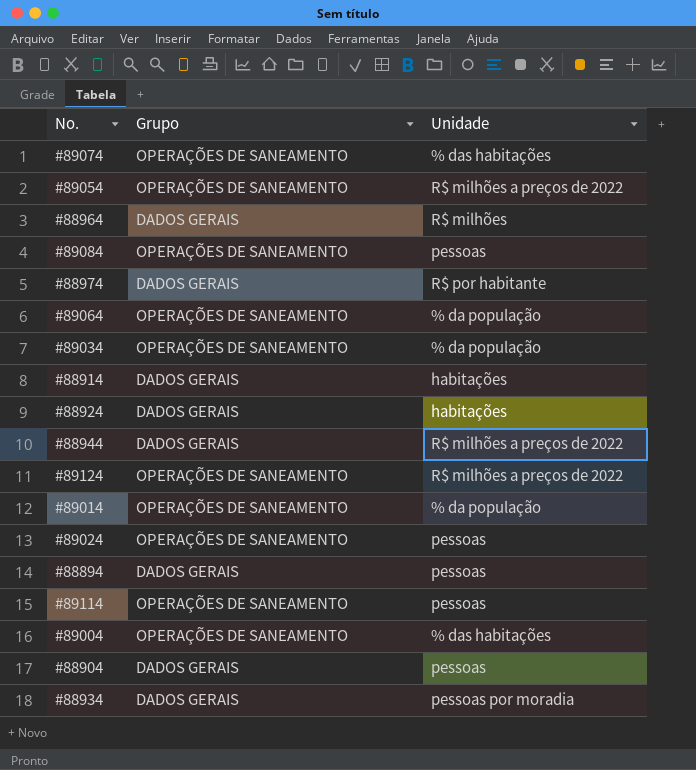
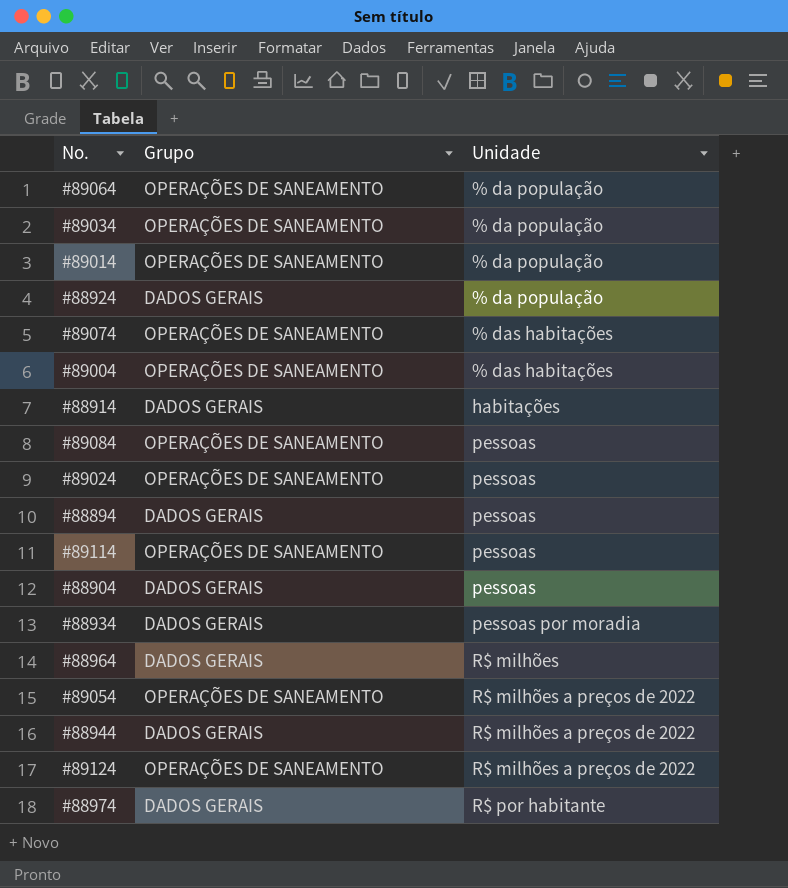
row order: none -> Unidade ascending
#88924 | Unidade: habitações -> % da população

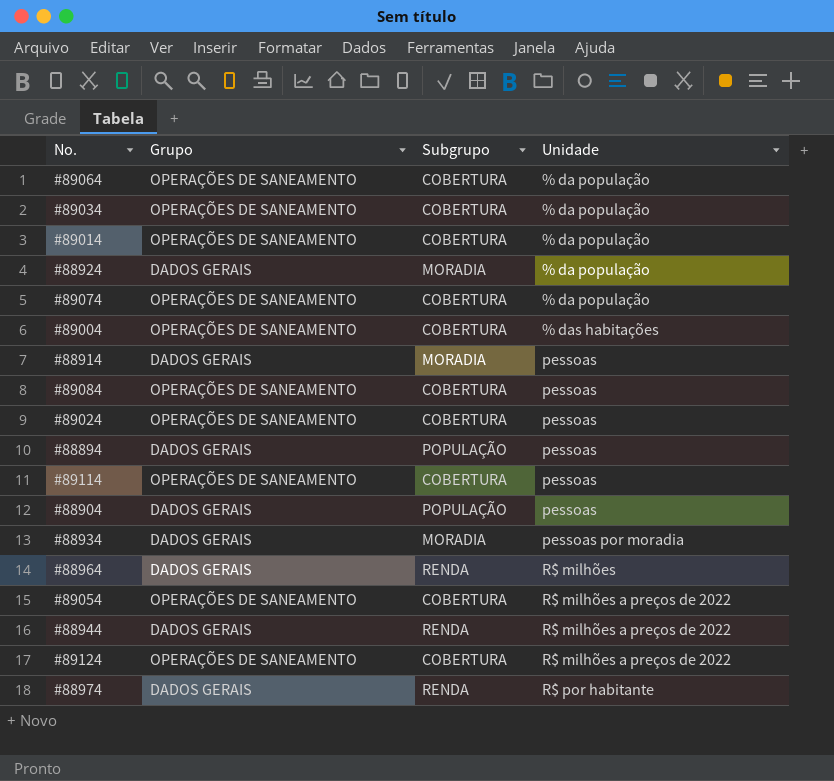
column Subgrupo | position: none -> 3
#89074 | Unidade: % das habitações -> % da população
#88914 | Unidade: habitações -> pessoas

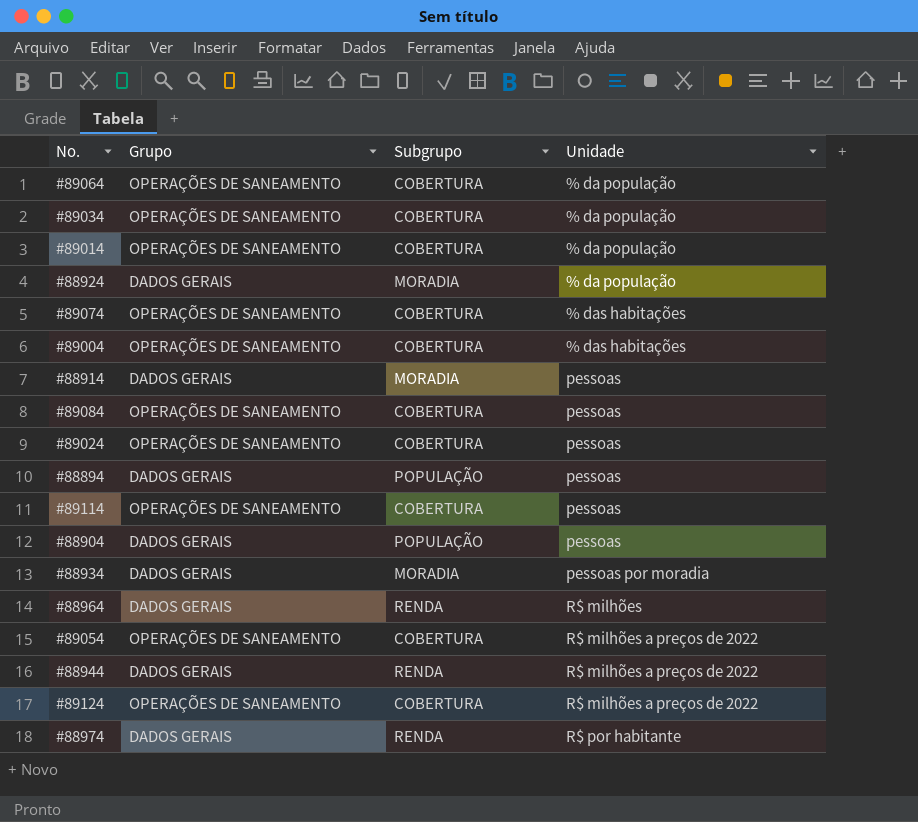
#89074 | Unidade: % da população -> % das habitações

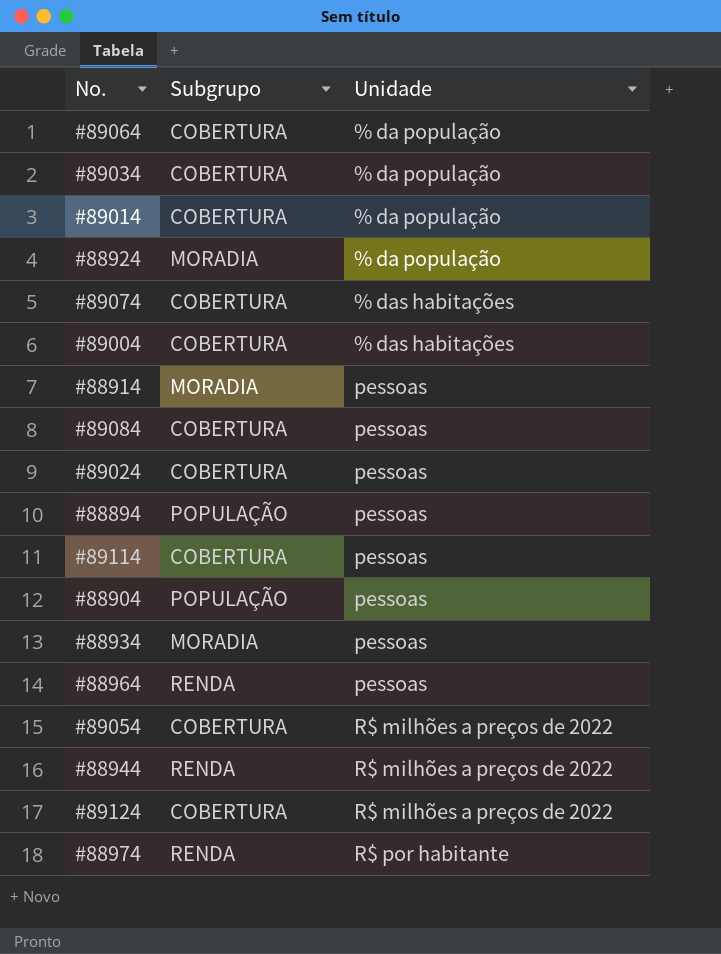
column Grupo | position: 2 -> none
#88934 | Unidade: pessoas por moradia -> pessoas
#88964 | Unidade: R$ milhões -> pessoas

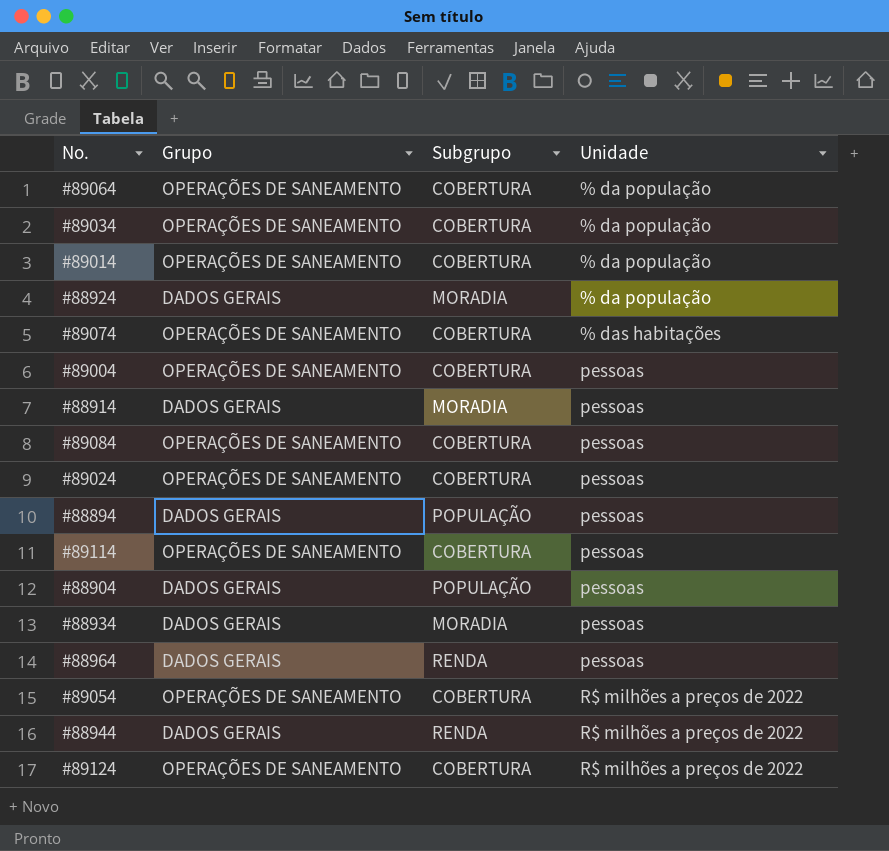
column Grupo | position: none -> 2
row #88974: RENDA | R$ por habitante -> none
#89004 | Unidade: % das habitações -> pessoas

